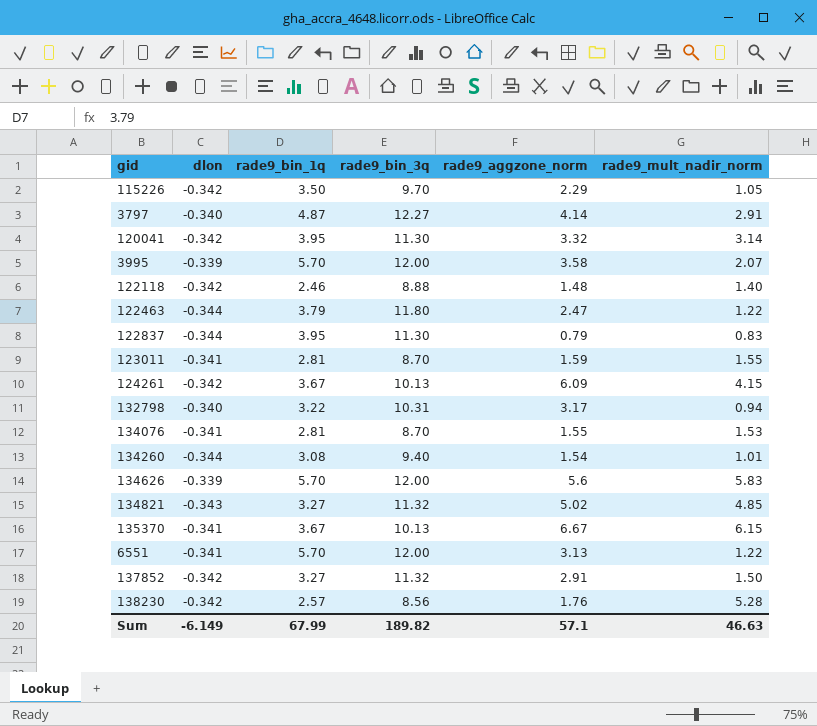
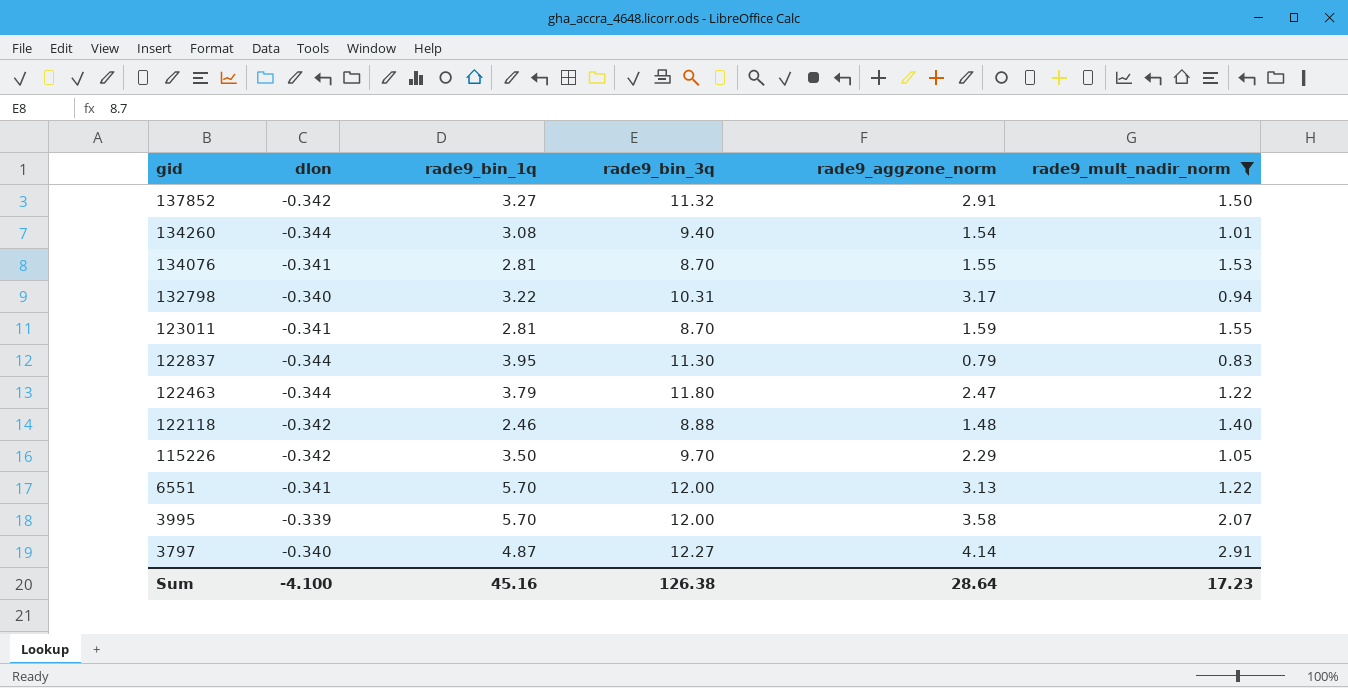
filter: none -> rade9_mult_nadir_norm <= 2.91
row order: none -> gid descending
Sum | dlon: -6.149 -> -4.100
Sum | rade9_bin_1q: 67.99 -> 45.16
Sum | rade9_bin_3q: 189.82 -> 126.38
Sum | rade9_aggzone_norm: 57.1 -> 28.64
Sum | rade9_mult_nadir_norm: 46.63 -> 17.23

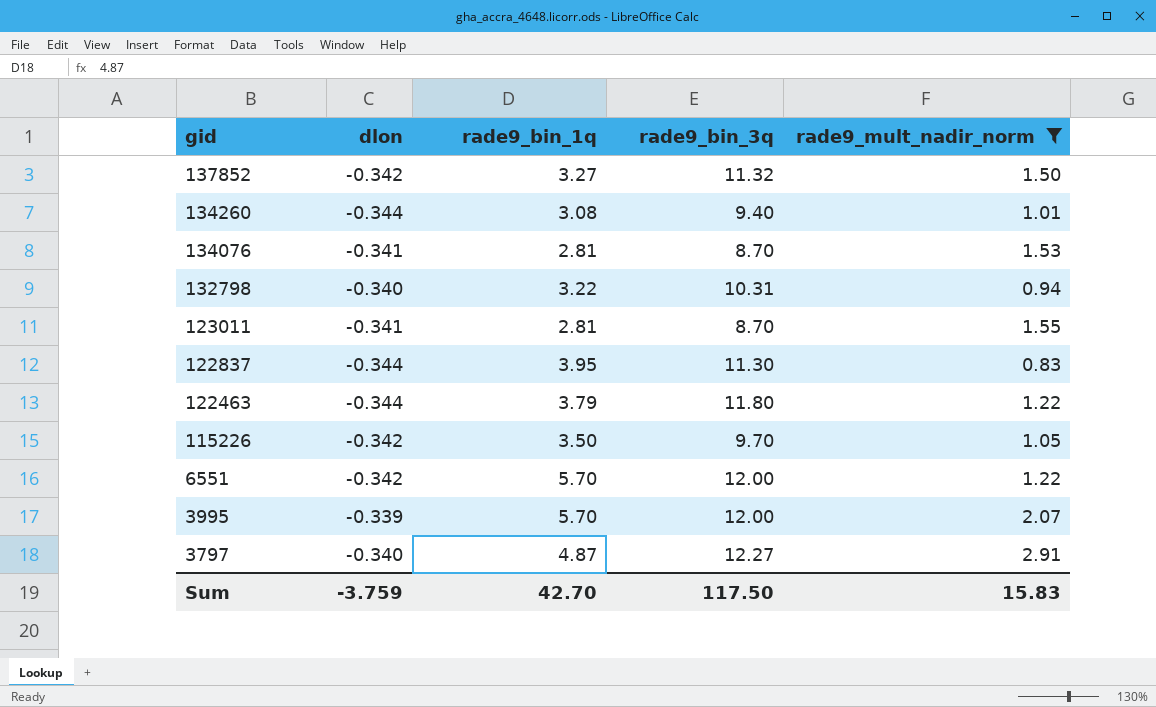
column rade9_aggzone_norm | position: 5 -> none
row 122118: -0.342 | 2.46 | 8.88 | 1.48 | 1.40 -> none
6551 | dlon: -0.341 -> -0.342
Sum | dlon: -4.100 -> -3.759
Sum | rade9_bin_1q: 45.16 -> 42.70
Sum | rade9_bin_3q: 126.38 -> 117.50
Sum | rade9_mult_nadir_norm: 17.23 -> 15.83

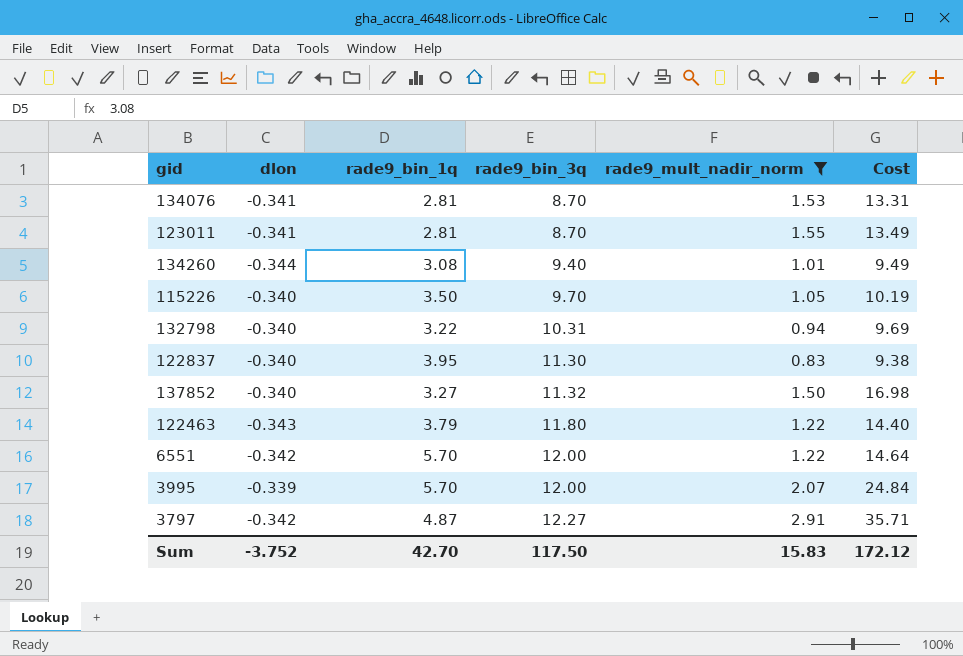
row order: gid descending -> rade9_bin_3q ascending
column Cost | formula: none -> [rade9_bin_3q] * [rade9_mult_nadir_norm]
115226 | dlon: -0.342 -> -0.340
122837 | dlon: -0.344 -> -0.340
137852 | dlon: -0.342 -> -0.340
122463 | dlon: -0.344 -> -0.343
3797 | dlon: -0.340 -> -0.342
Sum | dlon: -3.759 -> -3.752

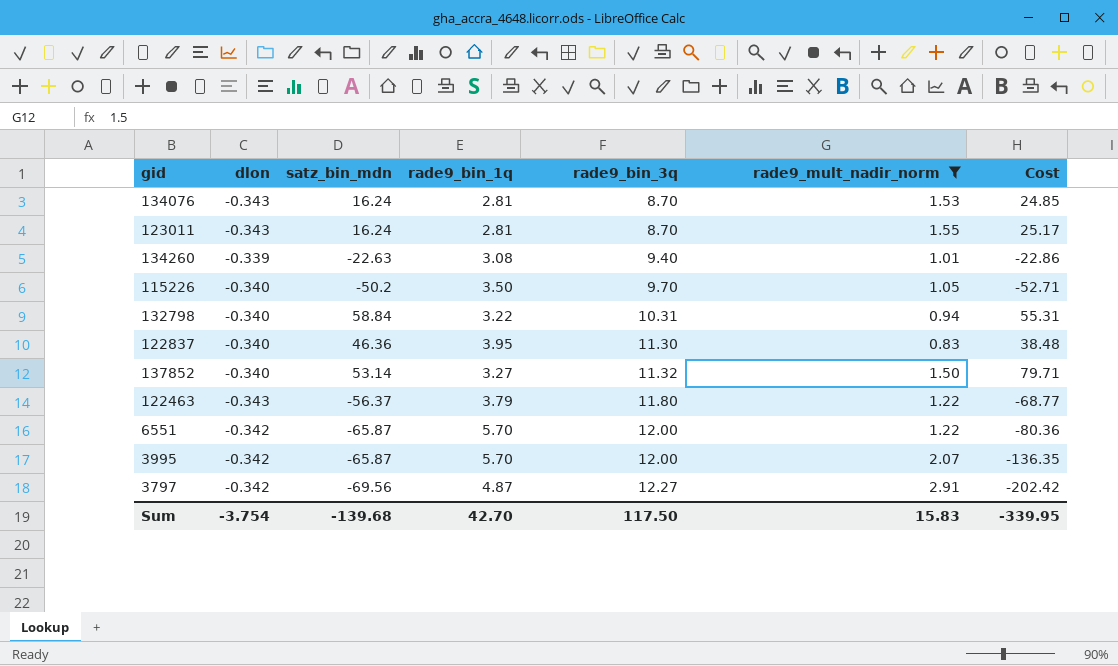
column satz_bin_mdn | position: none -> 3
column Cost | formula: [rade9_bin_3q] * [rade9_mult_nadir_norm] -> [satz_bin_mdn] * [rade9_mult_nadir_norm]
134076 | dlon: -0.341 -> -0.343
123011 | dlon: -0.341 -> -0.343
134260 | dlon: -0.344 -> -0.339
3995 | dlon: -0.339 -> -0.342
Sum | dlon: -3.752 -> -3.754
Sum | Cost: 172.12 -> -339.95

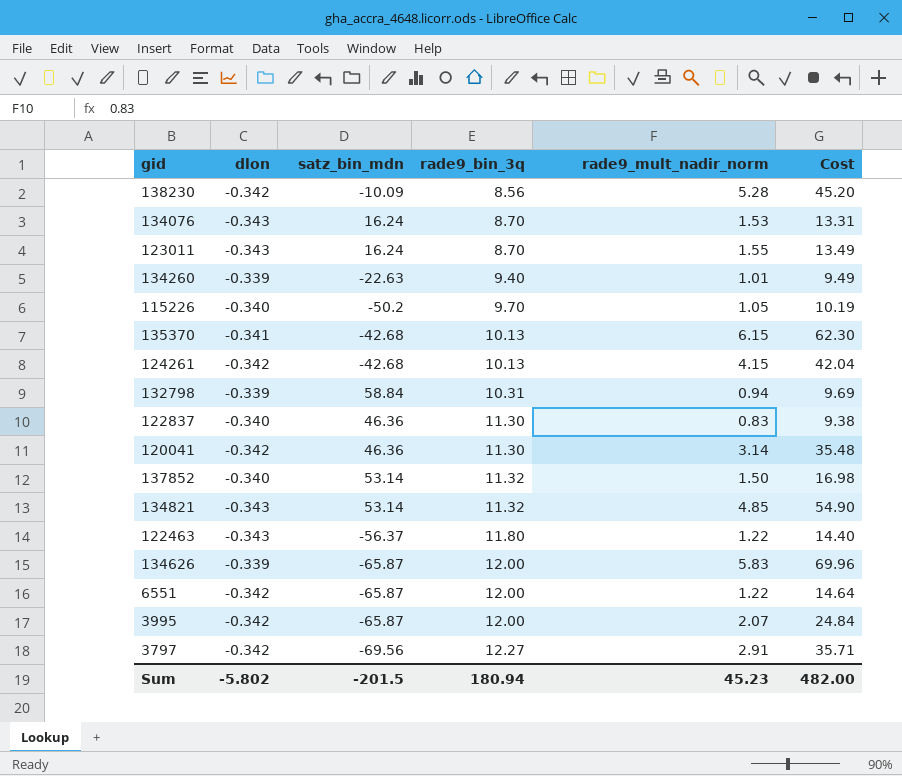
filter: rade9_mult_nadir_norm <= 2.91 -> none
column rade9_bin_1q | position: 4 -> none
column Cost | formula: [satz_bin_mdn] * [rade9_mult_nadir_norm] -> [rade9_bin_3q] * [rade9_mult_nadir_norm]
132798 | dlon: -0.340 -> -0.339
Sum | dlon: -3.754 -> -5.802
Sum | satz_bin_mdn: -139.68 -> -201.5
Sum | rade9_bin_3q: 117.50 -> 180.94
Sum | rade9_mult_nadir_norm: 15.83 -> 45.23
Sum | Cost: -339.95 -> 482.00

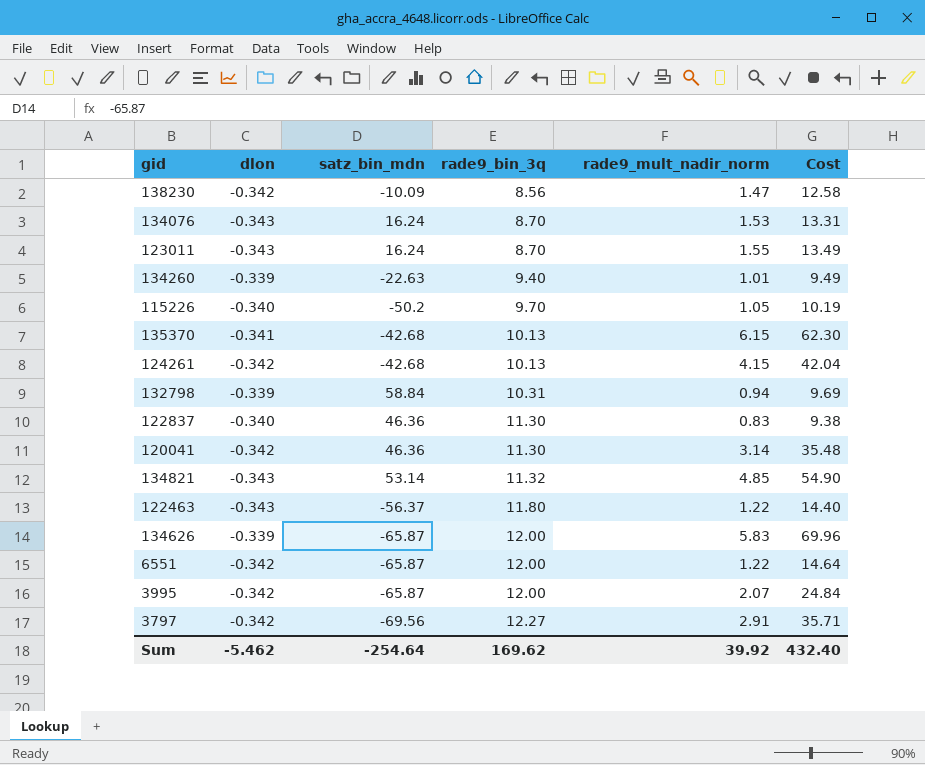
row 137852: -0.340 | 53.14 | 11.32 | 1.50 | 16.98 -> none
138230 | rade9_mult_nadir_norm: 5.28 -> 1.47
138230 | Cost: 45.20 -> 12.58
Sum | dlon: -5.802 -> -5.462
Sum | satz_bin_mdn: -201.5 -> -254.64
Sum | rade9_bin_3q: 180.94 -> 169.62
Sum | rade9_mult_nadir_norm: 45.23 -> 39.92
Sum | Cost: 482.00 -> 432.40

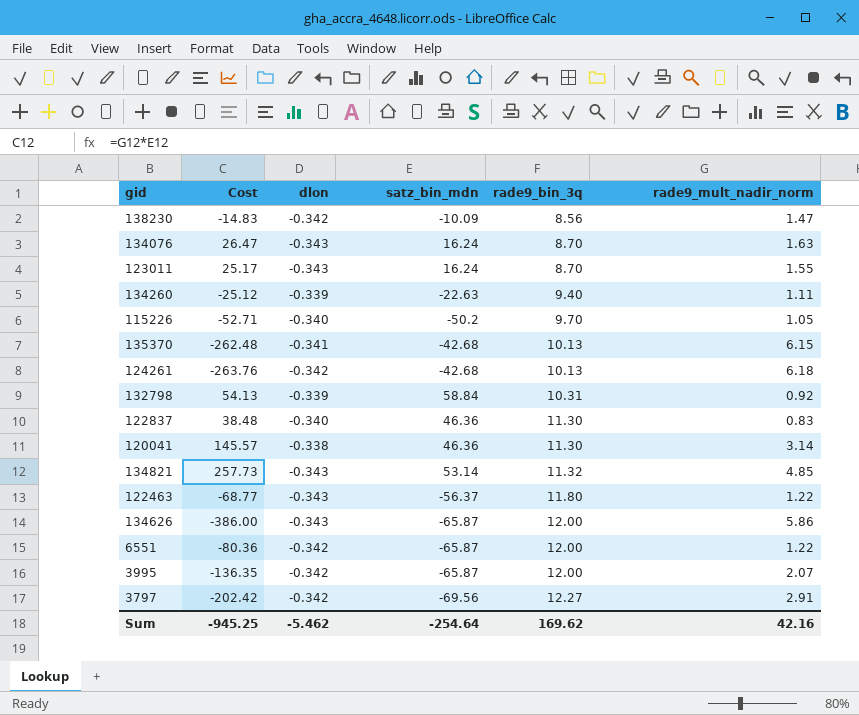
column Cost | formula: [rade9_bin_3q] * [rade9_mult_nadir_norm] -> [satz_bin_mdn] * [rade9_mult_nadir_norm]
column Cost | position: 6 -> 2
134076 | rade9_mult_nadir_norm: 1.53 -> 1.63
134260 | rade9_mult_nadir_norm: 1.01 -> 1.11
124261 | rade9_mult_nadir_norm: 4.15 -> 6.18
132798 | rade9_mult_nadir_norm: 0.94 -> 0.92
120041 | dlon: -0.342 -> -0.338
134626 | dlon: -0.339 -> -0.343
134626 | rade9_mult_nadir_norm: 5.83 -> 5.86
Sum | Cost: 432.40 -> -945.25
Sum | rade9_mult_nadir_norm: 39.92 -> 42.16

